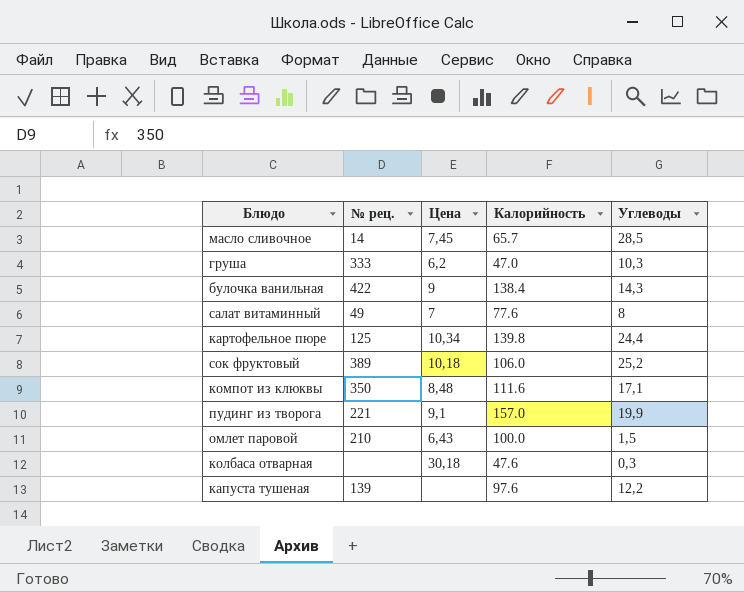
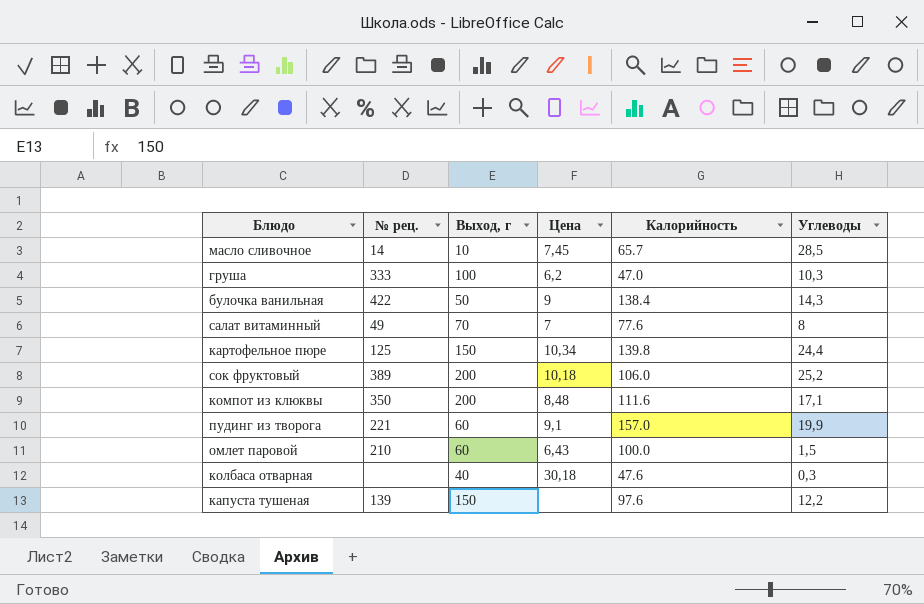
column Выход, г | position: none -> 3

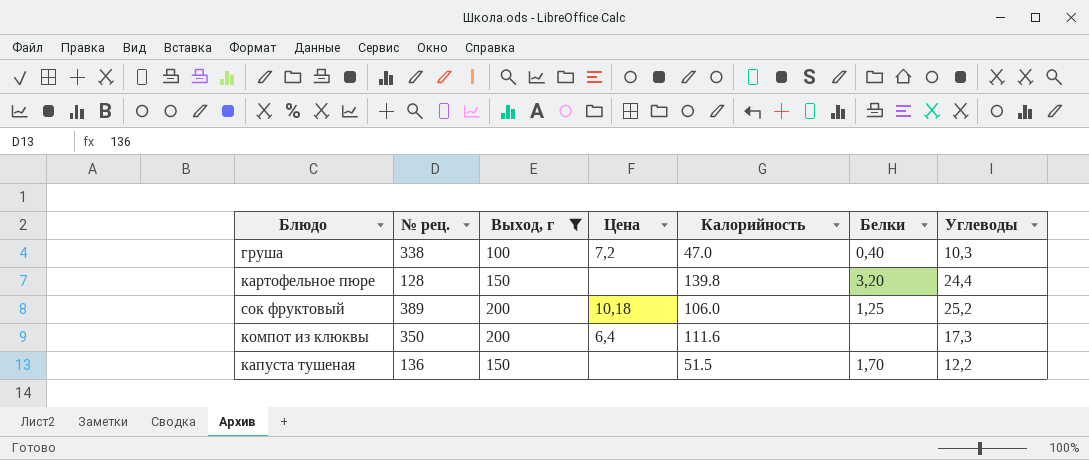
filter: none -> Выход, г >= 100
column Белки | position: none -> 6
груша | № рец.: 333 -> 338
груша | Цена: 6,2 -> 7,2
картофельное пюре | № рец.: 125 -> 128
картофельное пюре | Цена: 10,34 -> none
компот из клюквы | Цена: 8,48 -> 6,4
компот из клюквы | Углеводы: 17,1 -> 17,3
капуста тушеная | № рец.: 139 -> 136
капуста тушеная | Калорийность: 97.6 -> 51.5

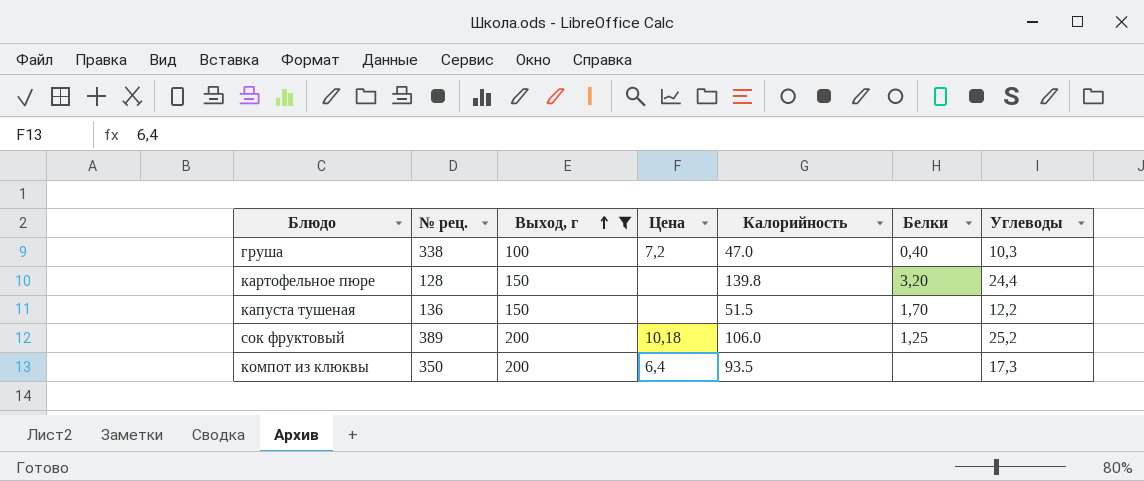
row order: none -> Выход, г ascending
компот из клюквы | Калорийность: 111.6 -> 93.5

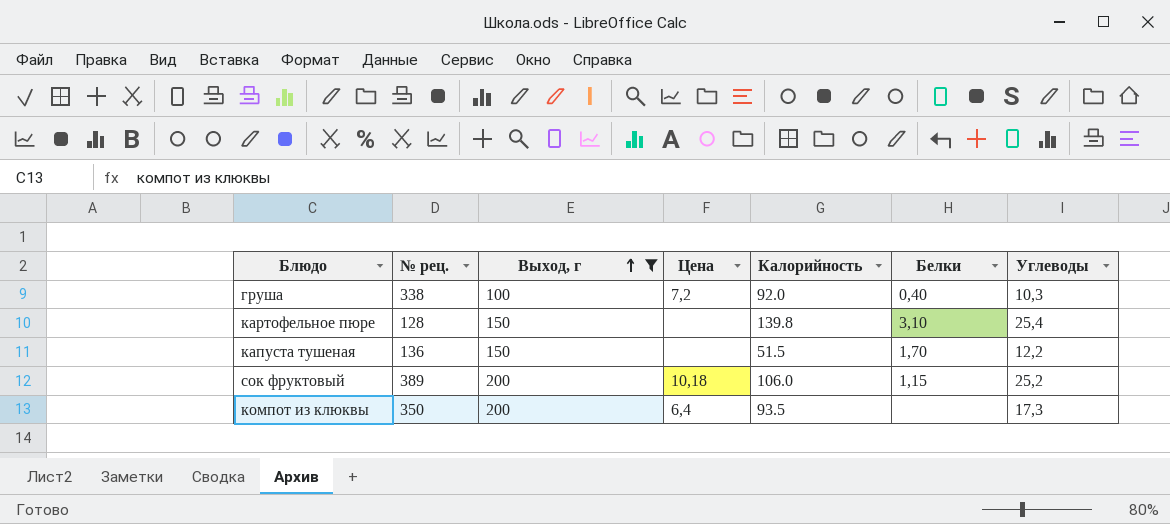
груша | Калорийность: 47.0 -> 92.0
картофельное пюре | Белки: 3,20 -> 3,10
картофельное пюре | Углеводы: 24,4 -> 25,4
сок фруктовый | Белки: 1,25 -> 1,15

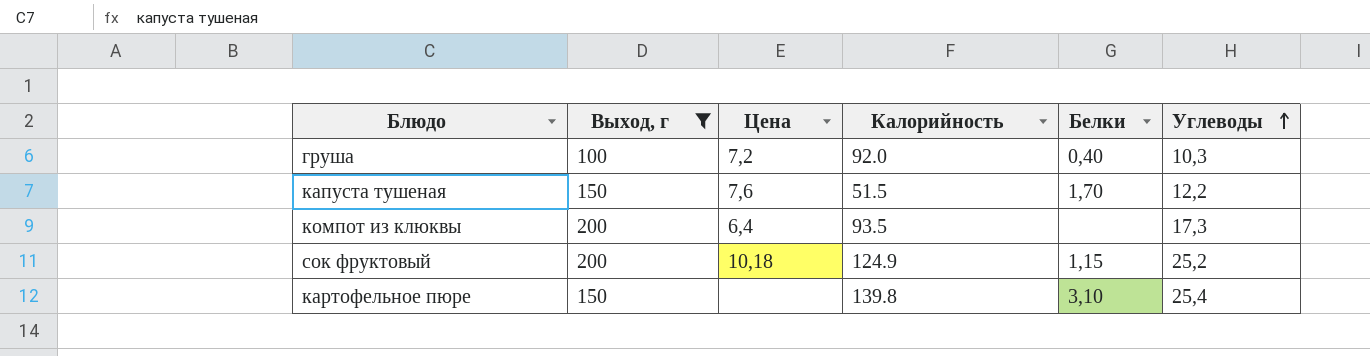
row order: Выход, г ascending -> Углеводы ascending
column № рец. | position: 2 -> none
капуста тушеная | Цена: none -> 7,6
сок фруктовый | Калорийность: 106.0 -> 124.9

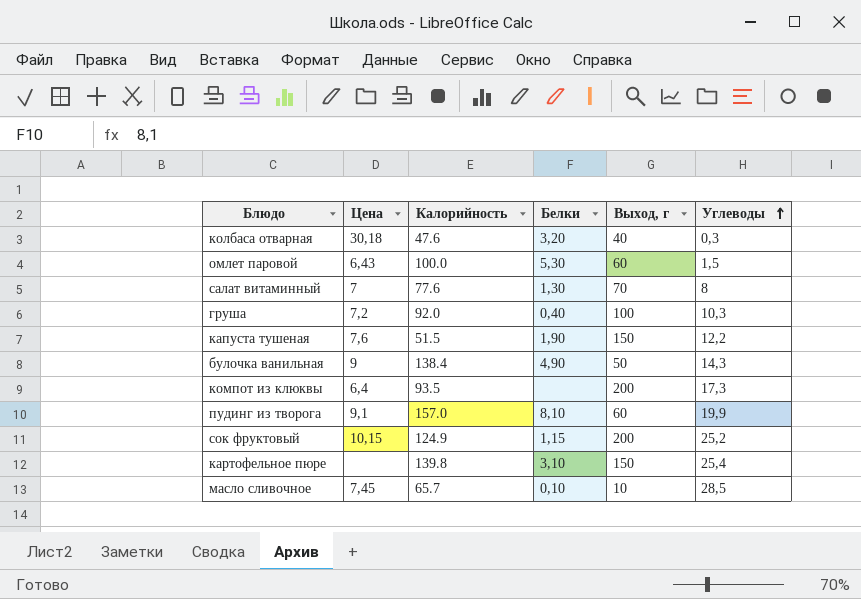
filter: Выход, г >= 100 -> none
column Выход, г | position: 2 -> 5
капуста тушеная | Белки: 1,70 -> 1,90
сок фруктовый | Цена: 10,18 -> 10,15

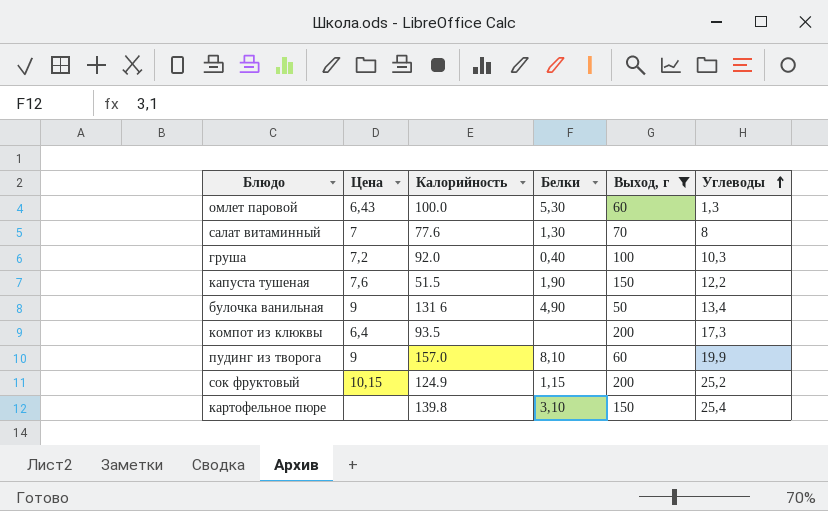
filter: none -> Выход, г >= 50
омлет паровой | Углеводы: 1,5 -> 1,3
булочка ванильная | Калорийность: 138.4 -> 131 6
булочка ванильная | Углеводы: 14,3 -> 13,4
пудинг из творога | Цена: 9,1 -> 9

